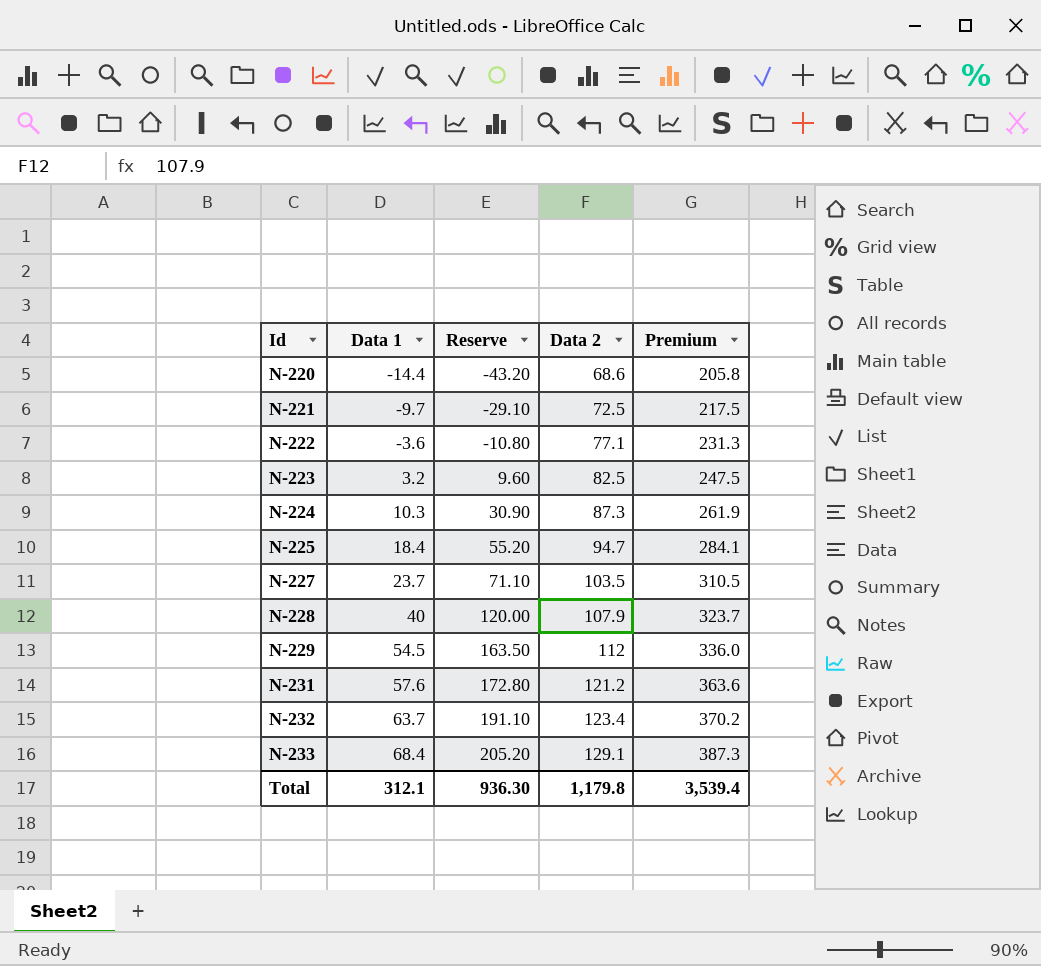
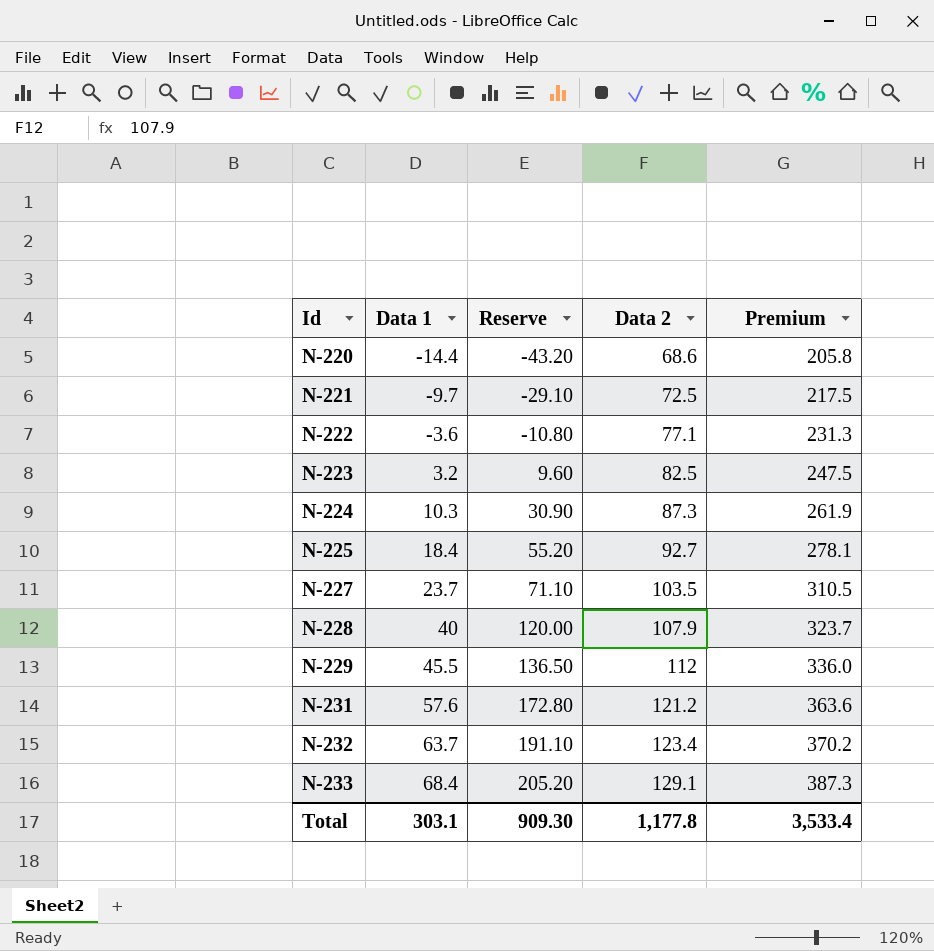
N-225 | Data 2: 94.7 -> 92.7
N-225 | Premium: 284.1 -> 278.1
N-229 | Data 1: 54.5 -> 45.5
N-229 | Reserve: 163.50 -> 136.50
Total | Data 1: 312.1 -> 303.1
Total | Reserve: 936.30 -> 909.30
Total | Data 2: 1,179.8 -> 1,177.8
Total | Premium: 3,539.4 -> 3,533.4

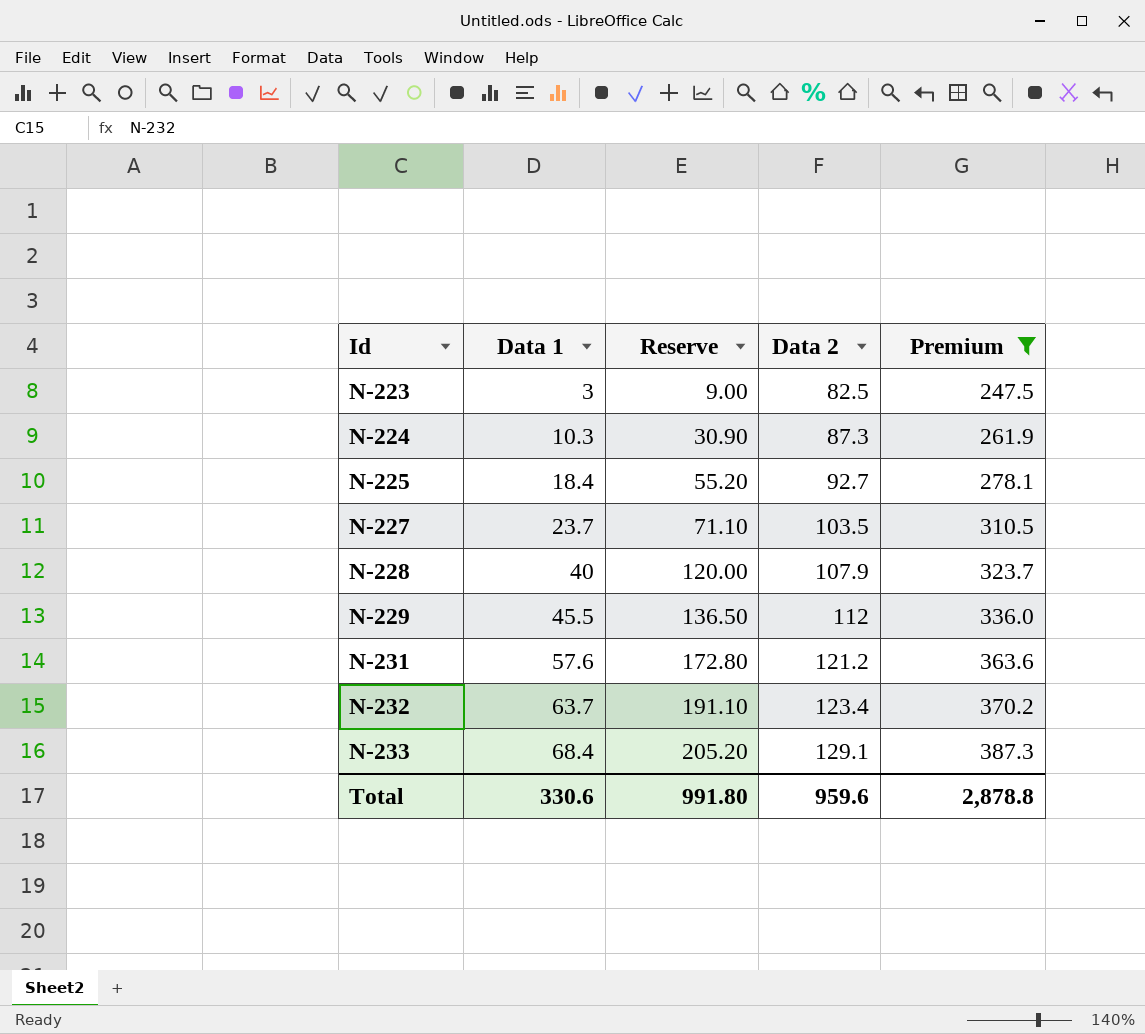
filter: none -> Premium >= 247.5
N-223 | Data 1: 3.2 -> 3
N-223 | Reserve: 9.60 -> 9.00
Total | Data 1: 303.1 -> 330.6
Total | Reserve: 909.30 -> 991.80
Total | Data 2: 1,177.8 -> 959.6
Total | Premium: 3,533.4 -> 2,878.8

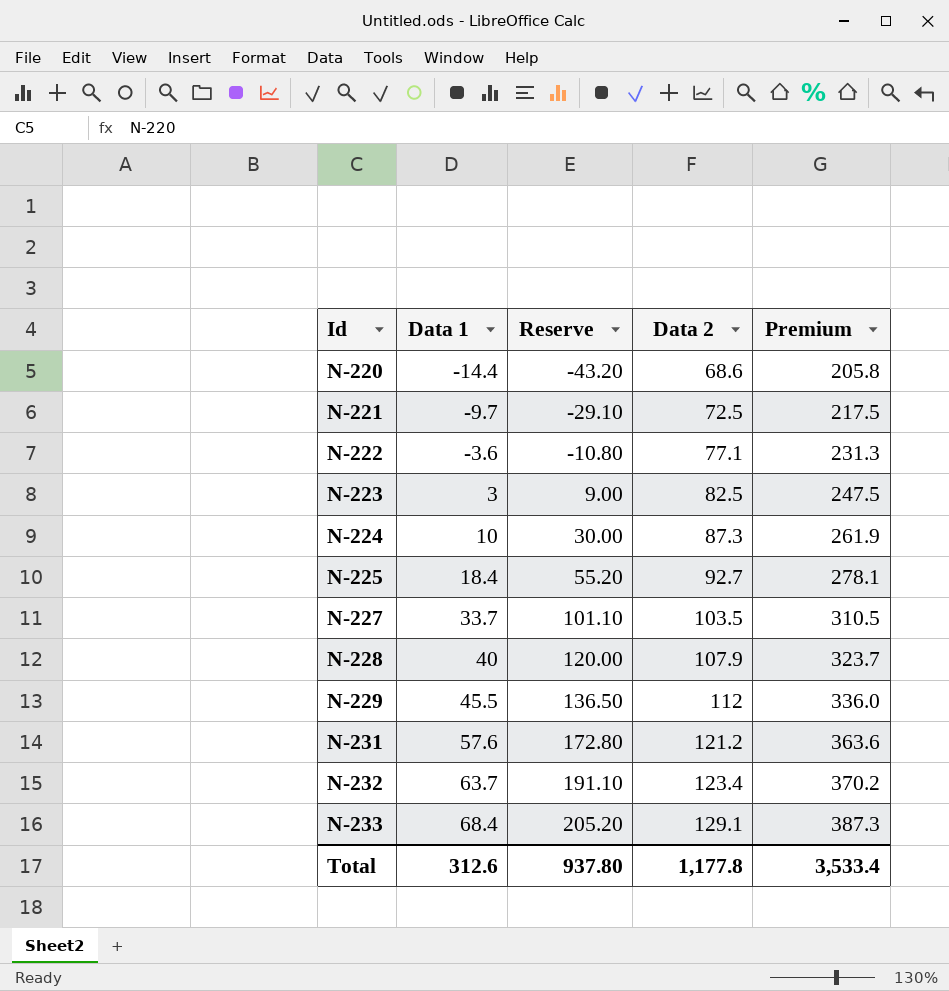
filter: Premium >= 247.5 -> none
N-224 | Data 1: 10.3 -> 10
N-224 | Reserve: 30.90 -> 30.00
N-227 | Data 1: 23.7 -> 33.7
N-227 | Reserve: 71.10 -> 101.10
Total | Data 1: 330.6 -> 312.6
Total | Reserve: 991.80 -> 937.80
Total | Data 2: 959.6 -> 1,177.8
Total | Premium: 2,878.8 -> 3,533.4

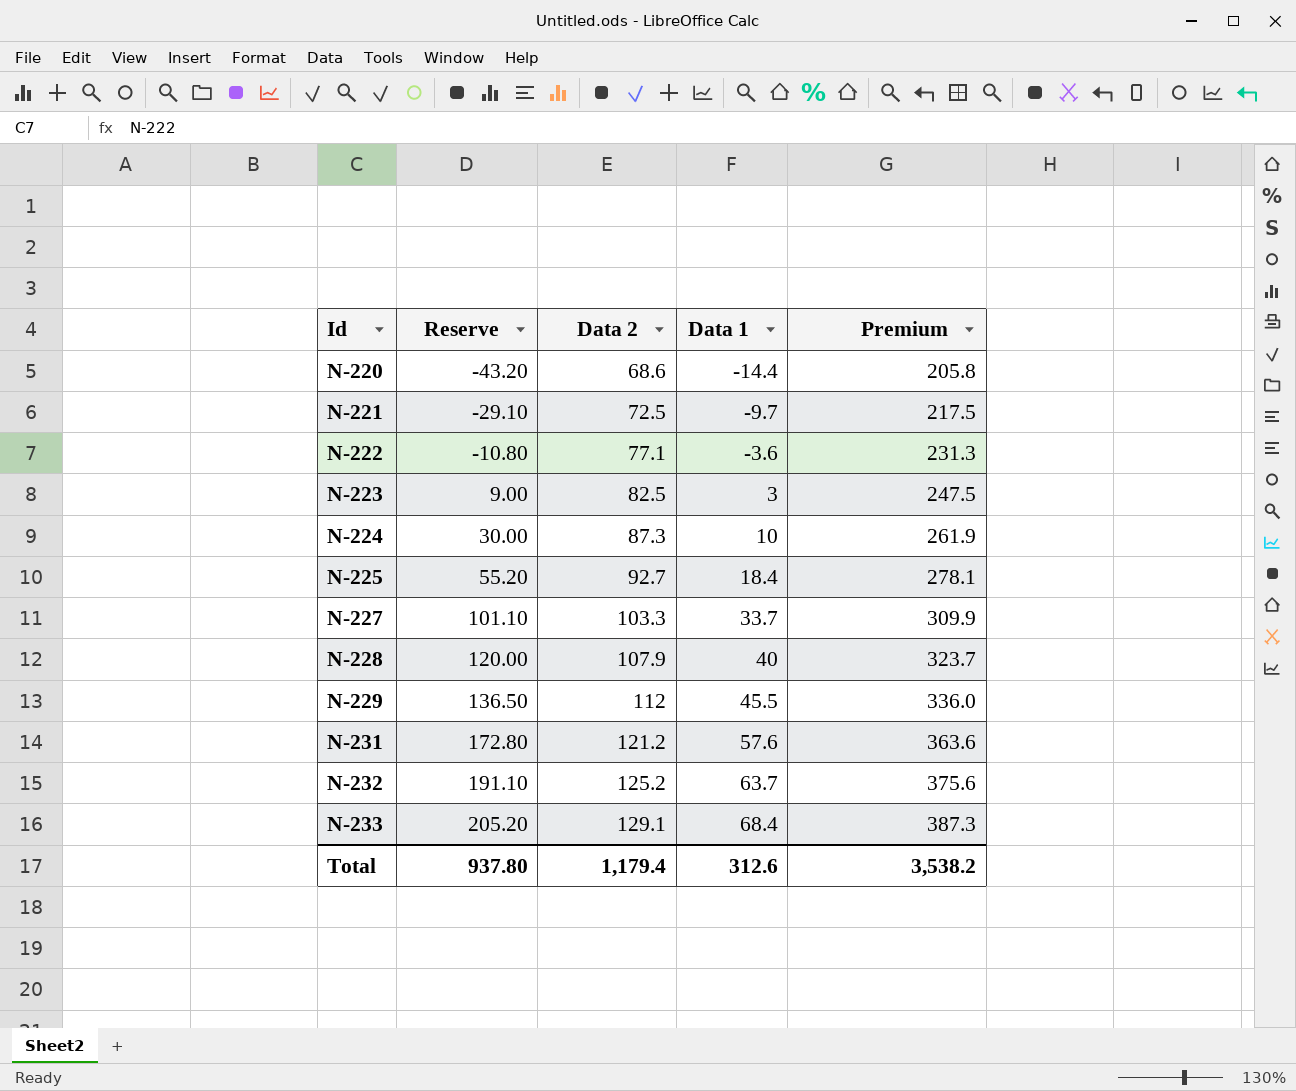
column Data 1 | position: 2 -> 4
N-227 | Data 2: 103.5 -> 103.3
N-227 | Premium: 310.5 -> 309.9
N-232 | Data 2: 123.4 -> 125.2
N-232 | Premium: 370.2 -> 375.6
Total | Data 2: 1,177.8 -> 1,179.4
Total | Premium: 3,533.4 -> 3,538.2

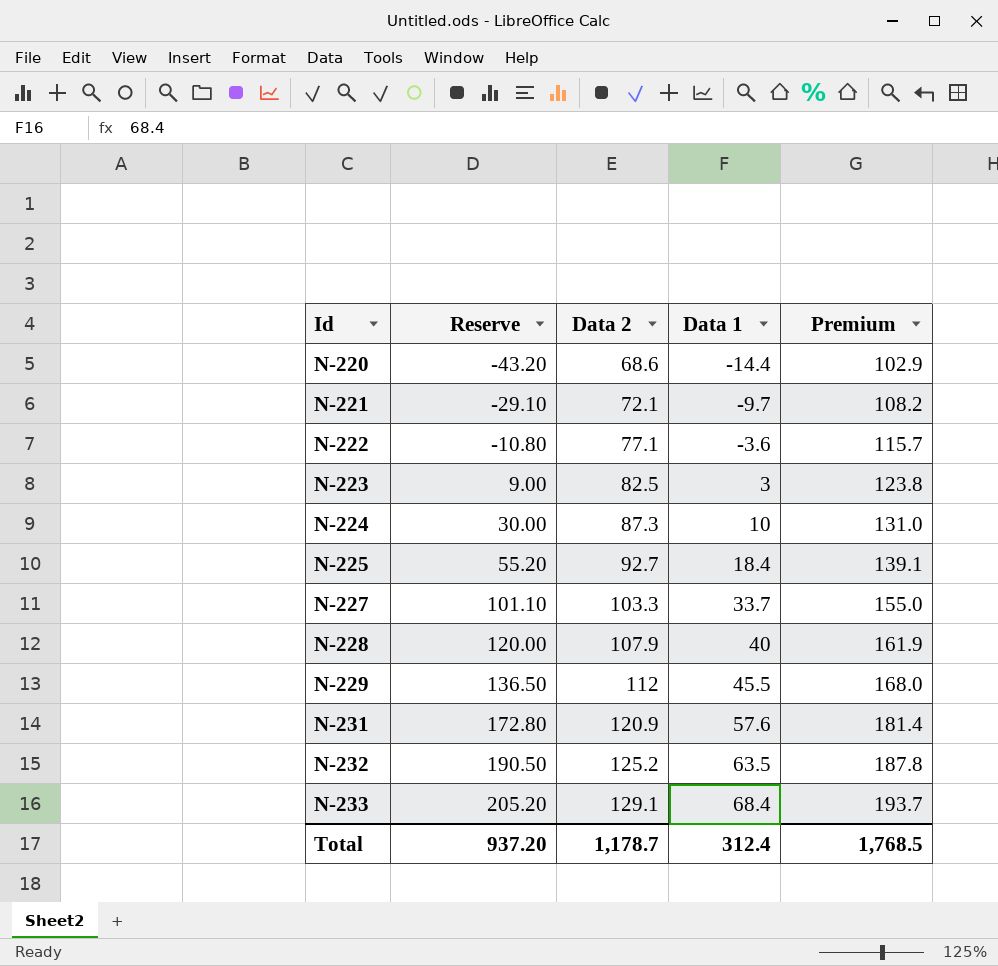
column Premium | formula: [Data 2] * 3 -> [Data 2] * 1.5
N-221 | Data 2: 72.5 -> 72.1
N-231 | Data 2: 121.2 -> 120.9
N-232 | Reserve: 191.10 -> 190.50
N-232 | Data 1: 63.7 -> 63.5
Total | Reserve: 937.80 -> 937.20
Total | Data 2: 1,179.4 -> 1,178.7
Total | Data 1: 312.6 -> 312.4
Total | Premium: 3,538.2 -> 1,768.5

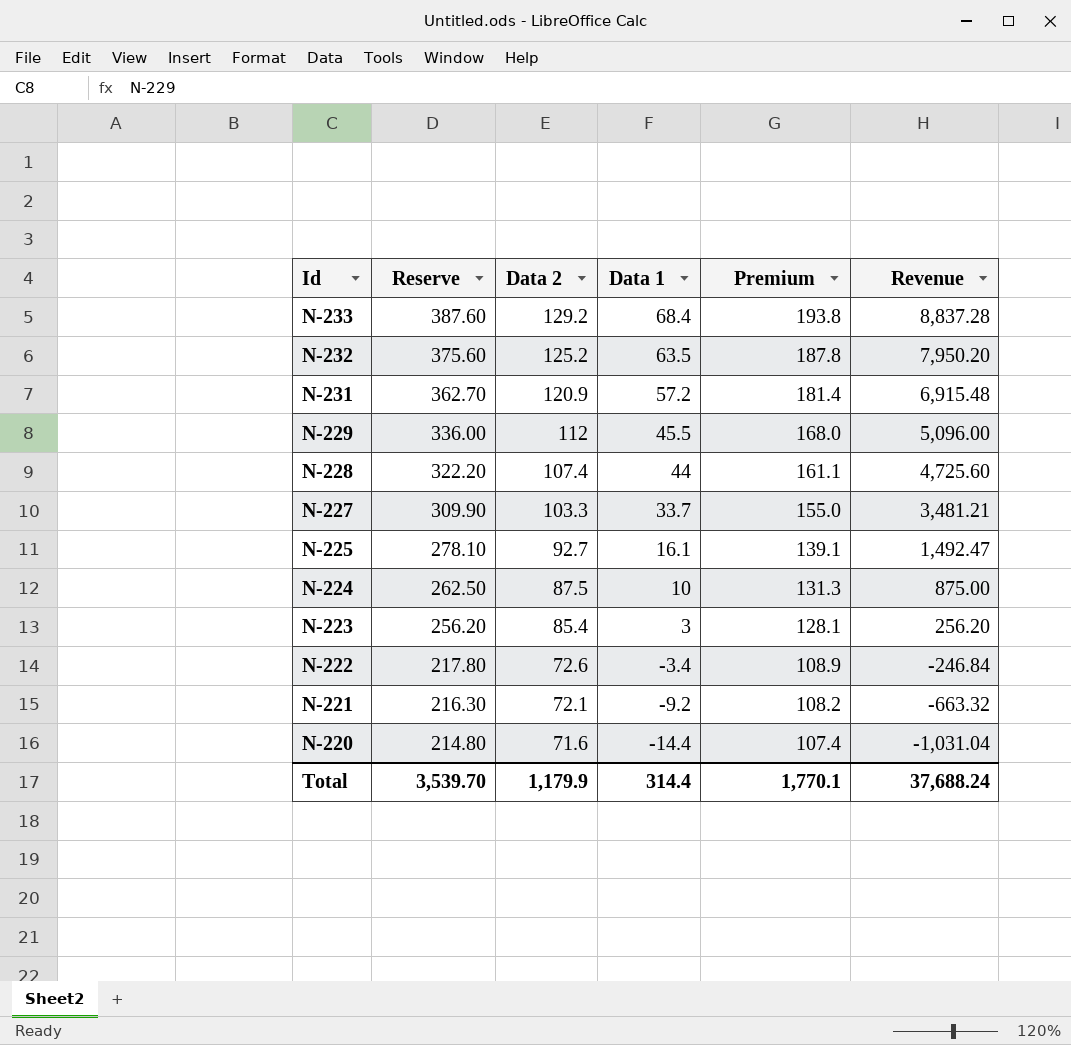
row order: Id ascending -> Id descending
column Reserve | formula: [Data 1] * 3 -> [Data 2] * 3
column Revenue | formula: none -> [Data 2] * [Data 1]
N-233 | Data 2: 129.1 -> 129.2
N-233 | Premium: 193.7 -> 193.8
N-231 | Data 1: 57.6 -> 57.2
N-228 | Data 2: 107.9 -> 107.4
N-228 | Data 1: 40 -> 44
N-228 | Premium: 161.9 -> 161.1
N-225 | Data 1: 18.4 -> 16.1
N-224 | Data 2: 87.3 -> 87.5
N-224 | Premium: 131.0 -> 131.3
N-223 | Data 2: 82.5 -> 85.4
N-223 | Premium: 123.8 -> 128.1
N-222 | Data 2: 77.1 -> 72.6
N-222 | Data 1: -3.6 -> -3.4
N-222 | Premium: 115.7 -> 108.9
N-221 | Data 1: -9.7 -> -9.2
N-220 | Data 2: 68.6 -> 71.6
N-220 | Premium: 102.9 -> 107.4
Total | Reserve: 937.20 -> 3,539.70
Total | Data 2: 1,178.7 -> 1,179.9
Total | Data 1: 312.4 -> 314.4
Total | Premium: 1,768.5 -> 1,770.1

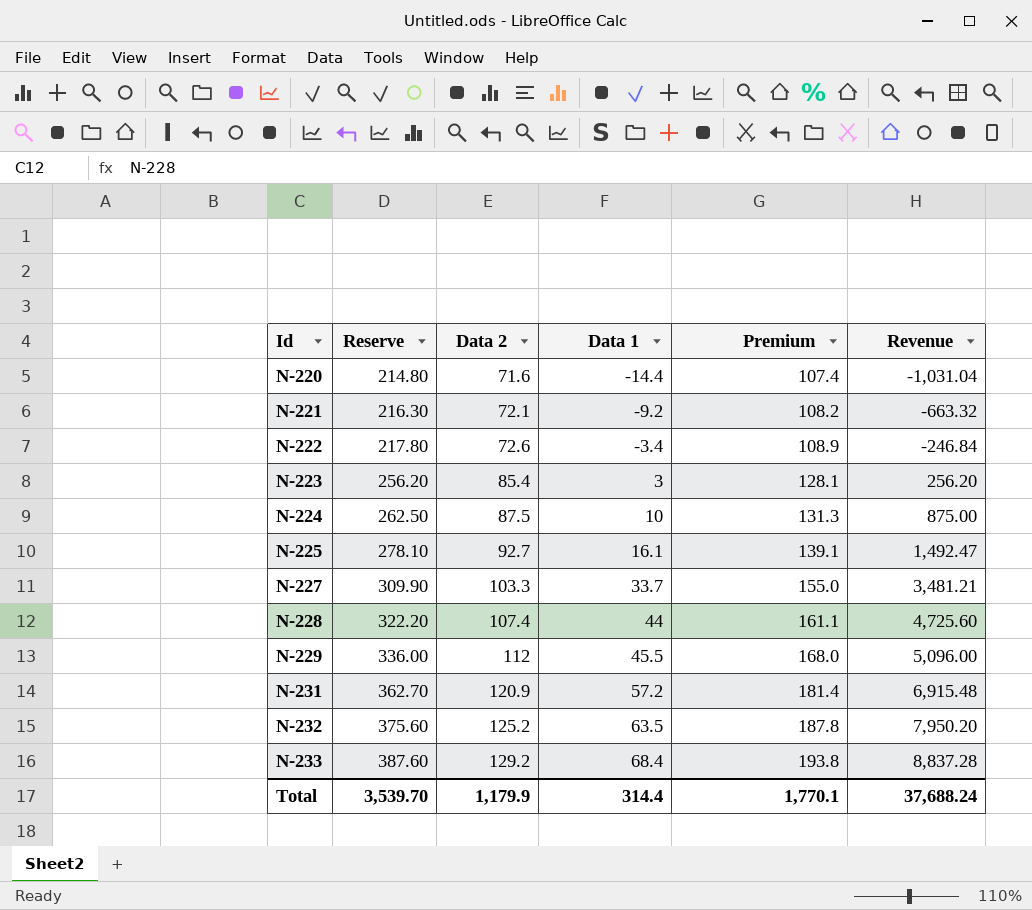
row order: Id descending -> Id ascending

